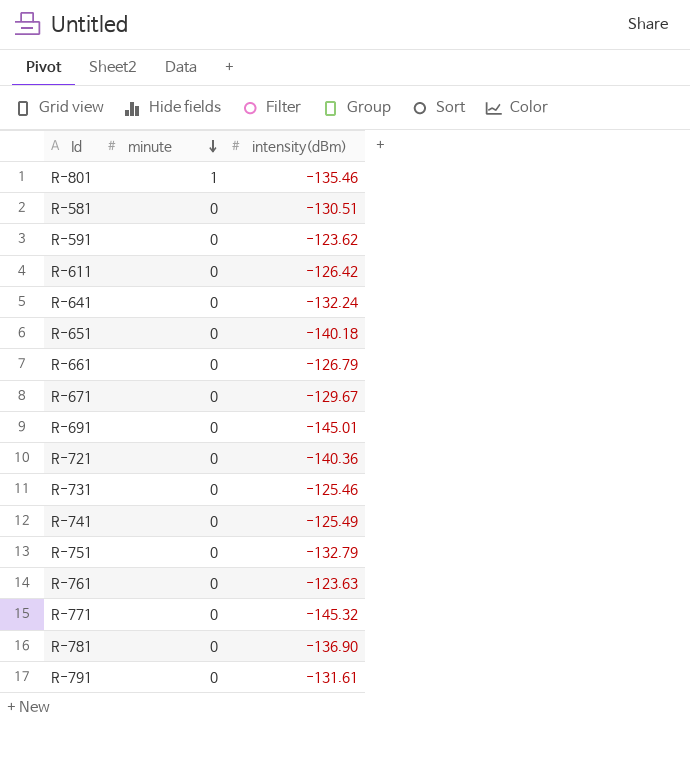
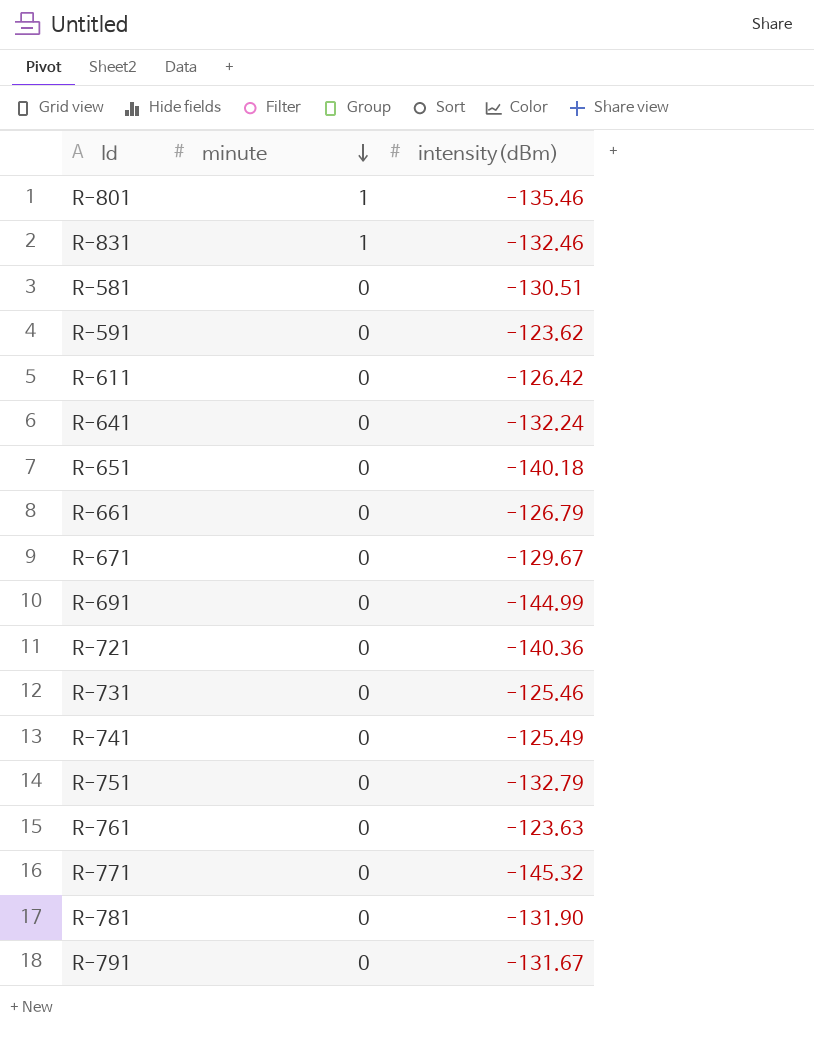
row R-831: none -> 1 | -132.46
R-691 | intensity(dBm): -145.01 -> -144.99
R-781 | intensity(dBm): -136.90 -> -131.90
R-791 | intensity(dBm): -131.61 -> -131.67

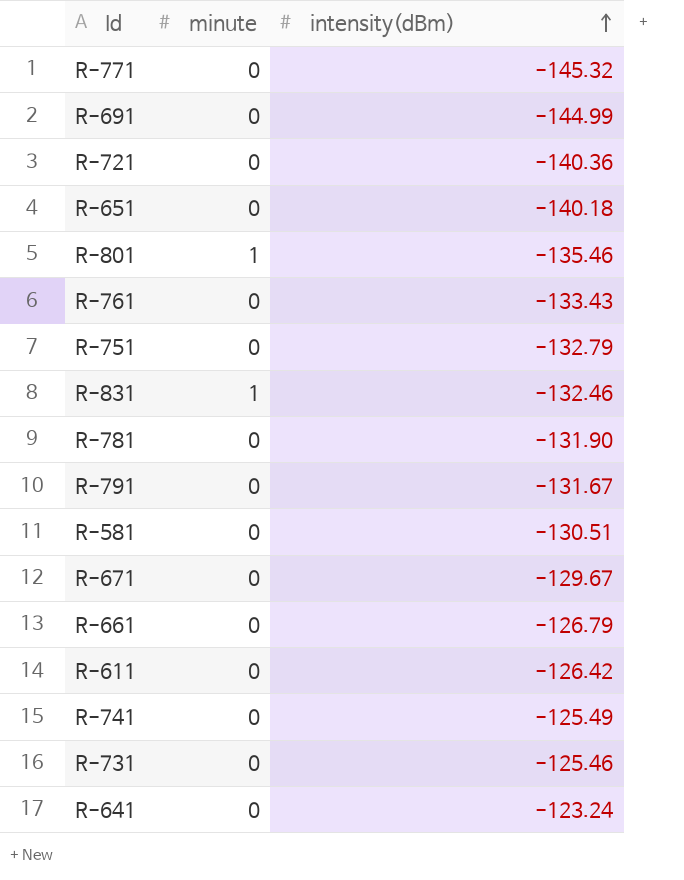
row order: minute descending -> intensity(dBm) ascending
row R-591: 0 | -123.62 -> none
R-761 | intensity(dBm): -123.63 -> -133.43
R-641 | intensity(dBm): -132.24 -> -123.24

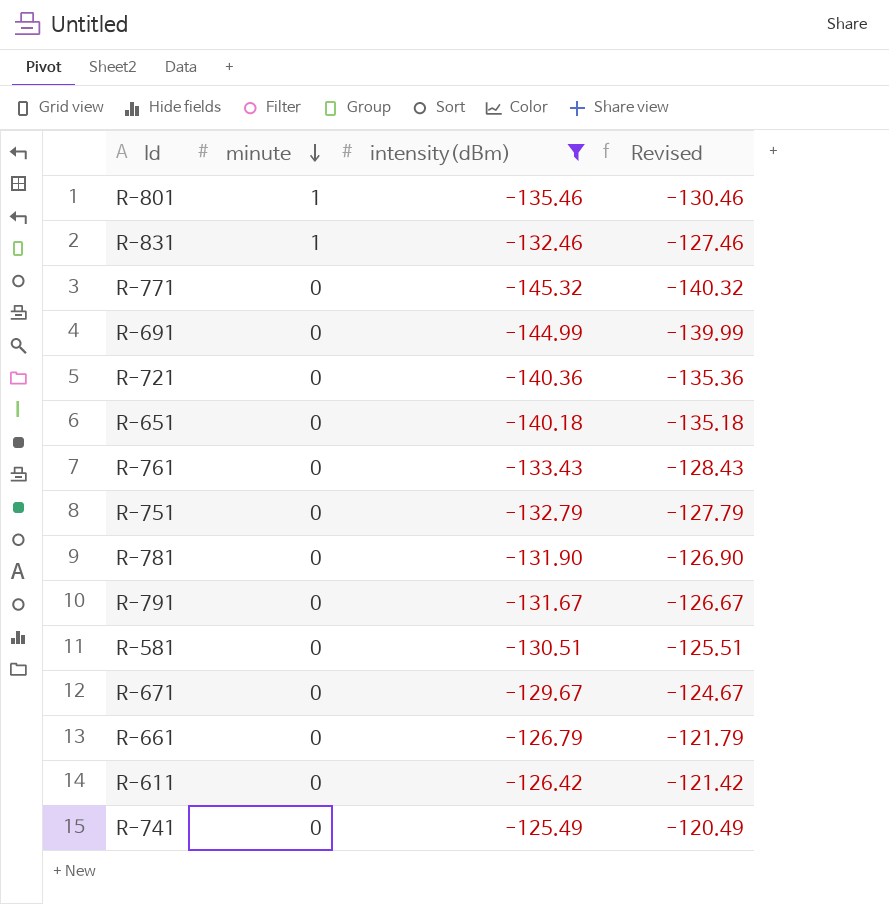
filter: none -> intensity(dBm) <= -125.49
row order: intensity(dBm) ascending -> minute descending
column Revised | formula: none -> [intensity(dBm)] + 5

